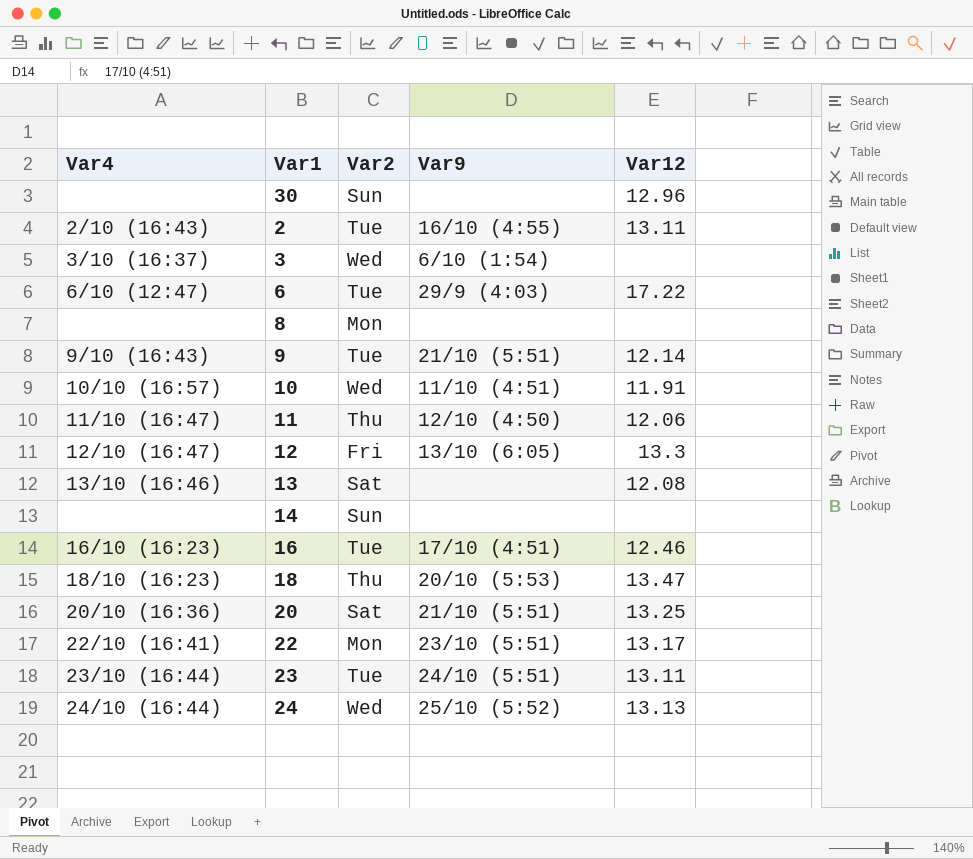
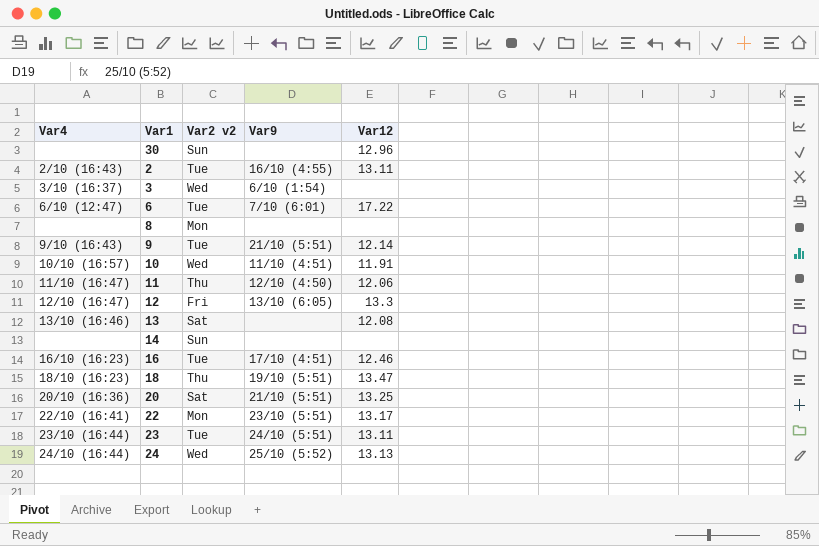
column name: Var2 -> Var2 v2
6 | Var9: 29/9 (4:03) -> 7/10 (6:01)
18 | Var9: 20/10 (5:53) -> 19/10 (5:51)

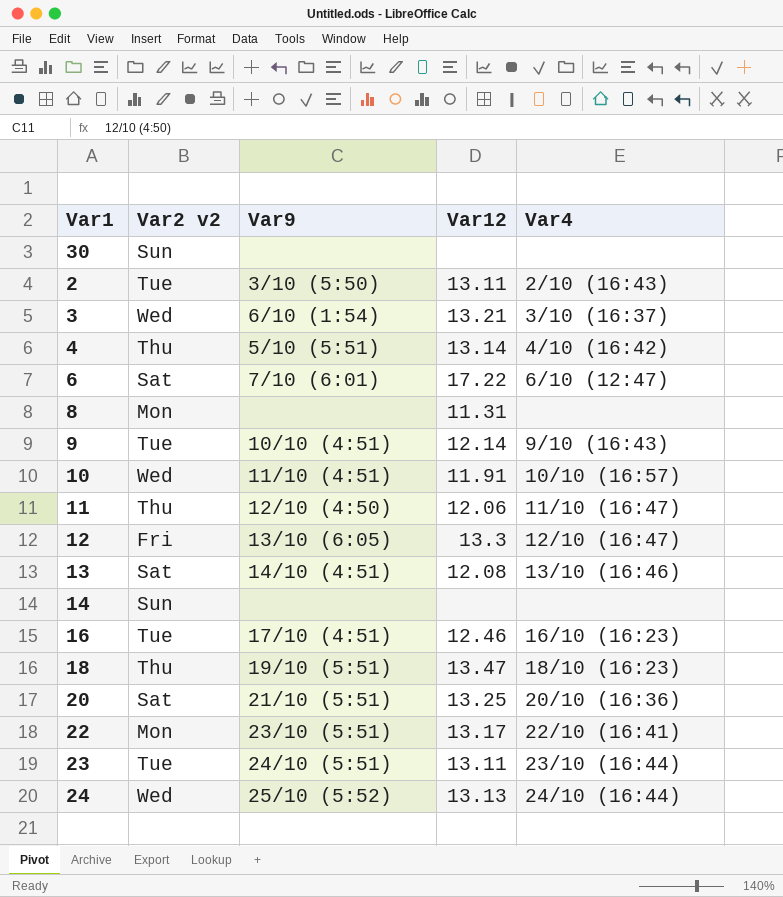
column Var4 | position: 1 -> 5
30 | Var12: 12.96 -> none
2 | Var9: 16/10 (4:55) -> 3/10 (5:50)
3 | Var12: none -> 13.21
row 4: none -> Thu | 5/10 (5:51) | 13.14 | 4/10 (16:42)
6 | Var2 v2: Tue -> Sat
8 | Var12: none -> 11.31
9 | Var9: 21/10 (5:51) -> 10/10 (4:51)
13 | Var9: none -> 14/10 (4:51)

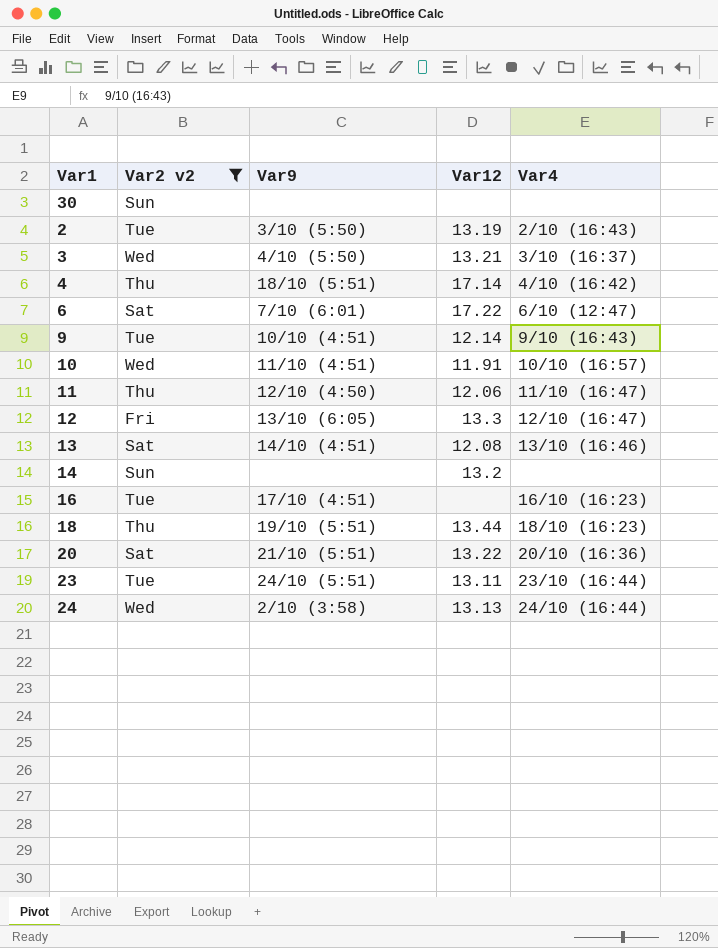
filter: none -> Var2 v2 != Mon
2 | Var12: 13.11 -> 13.19
3 | Var9: 6/10 (1:54) -> 4/10 (5:50)
4 | Var9: 5/10 (5:51) -> 18/10 (5:51)
4 | Var12: 13.14 -> 17.14
14 | Var12: none -> 13.2
16 | Var12: 12.46 -> none
18 | Var12: 13.47 -> 13.44
20 | Var12: 13.25 -> 13.22
24 | Var9: 25/10 (5:52) -> 2/10 (3:58)

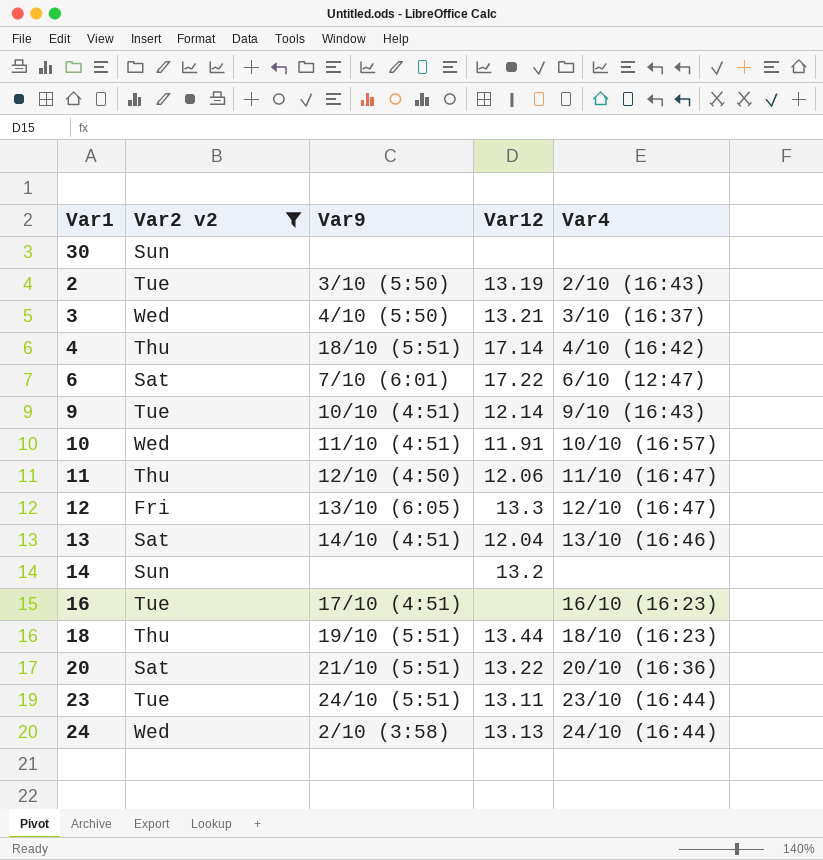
13 | Var12: 12.08 -> 12.04

